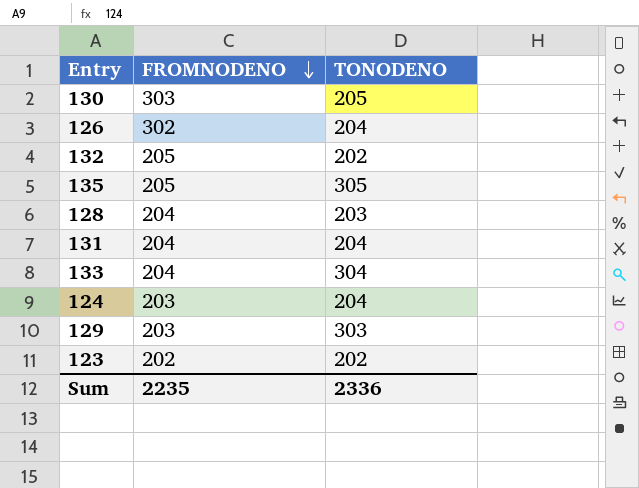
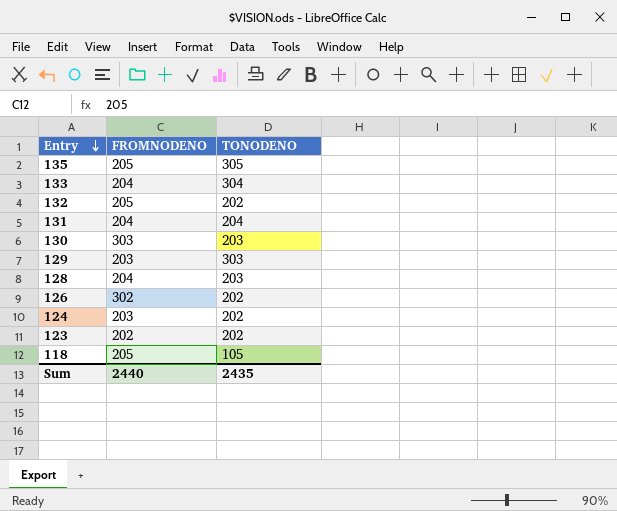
row order: FROMNODENO descending -> Entry descending
130 | TONODENO: 205 -> 203
126 | TONODENO: 204 -> 202
124 | TONODENO: 204 -> 202
row 118: none -> 205 | 105
Sum | FROMNODENO: 2235 -> 2440
Sum | TONODENO: 2336 -> 2435

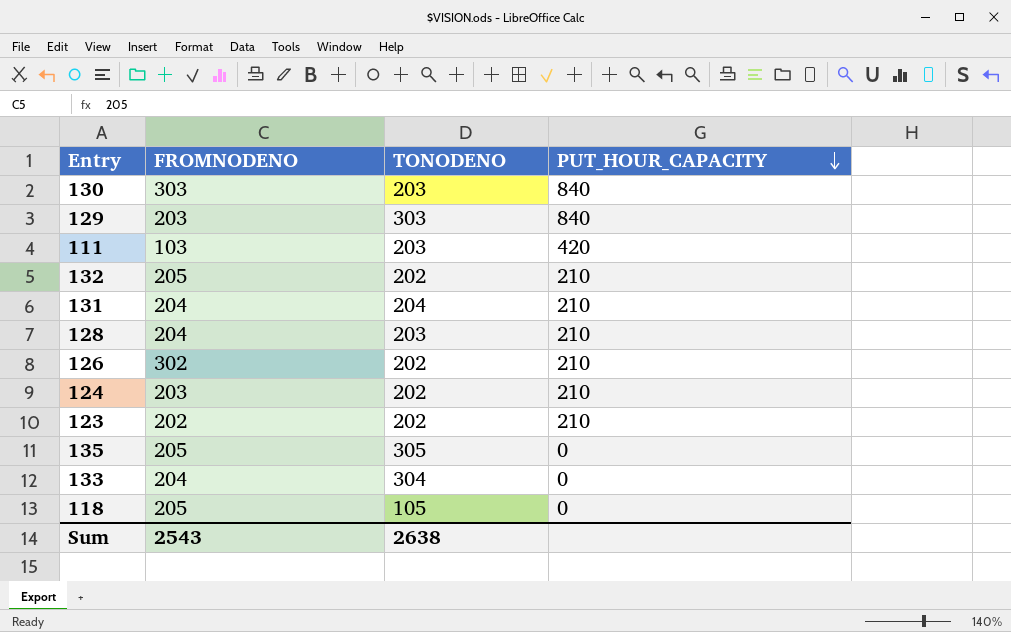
row order: Entry descending -> PUT_HOUR_CAPACITY descending
column PUT_HOUR_CAPACITY | position: none -> 4
row 111: none -> 103 | 203 | 420
Sum | FROMNODENO: 2440 -> 2543
Sum | TONODENO: 2435 -> 2638

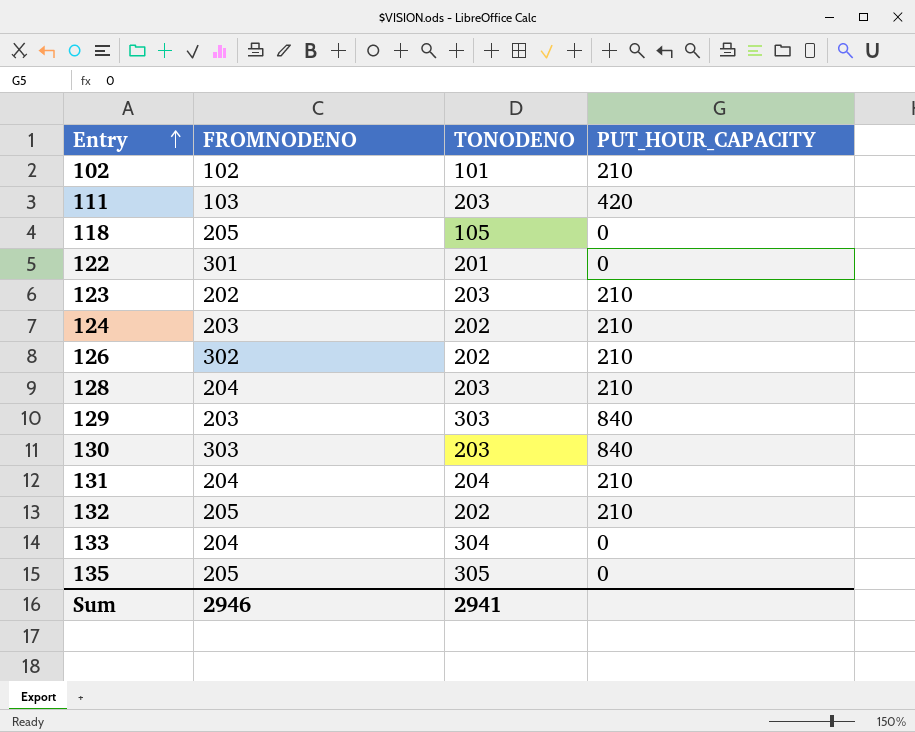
row order: PUT_HOUR_CAPACITY descending -> Entry ascending
row 102: none -> 102 | 101 | 210
row 122: none -> 301 | 201 | 0
123 | TONODENO: 202 -> 203
Sum | FROMNODENO: 2543 -> 2946
Sum | TONODENO: 2638 -> 2941

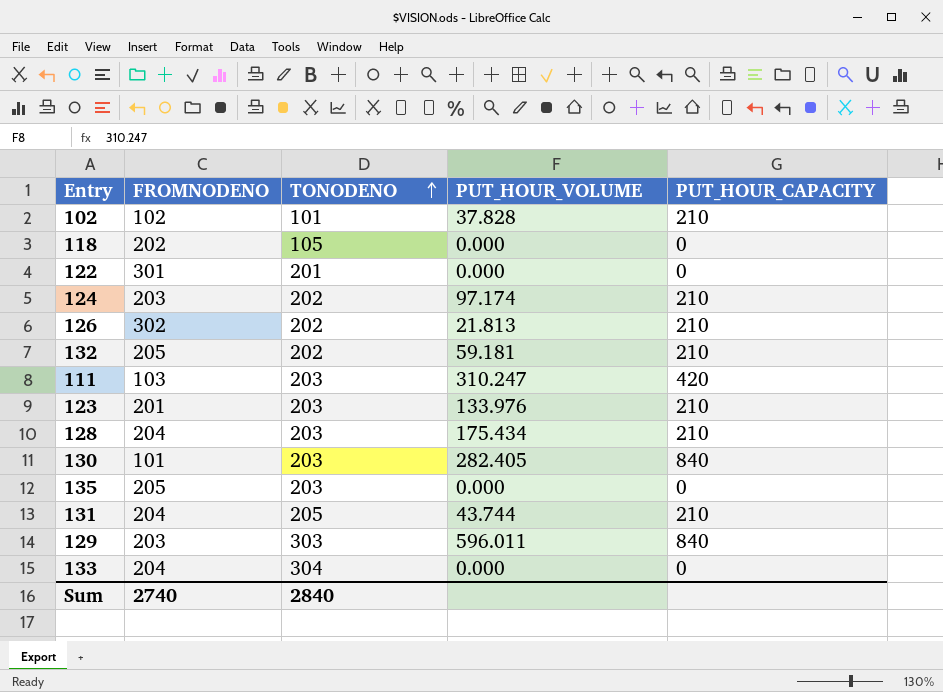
row order: Entry ascending -> TONODENO ascending
column PUT_HOUR_VOLUME | position: none -> 4
118 | FROMNODENO: 205 -> 202
123 | FROMNODENO: 202 -> 201
130 | FROMNODENO: 303 -> 101
135 | TONODENO: 305 -> 203
131 | TONODENO: 204 -> 205
Sum | FROMNODENO: 2946 -> 2740
Sum | TONODENO: 2941 -> 2840

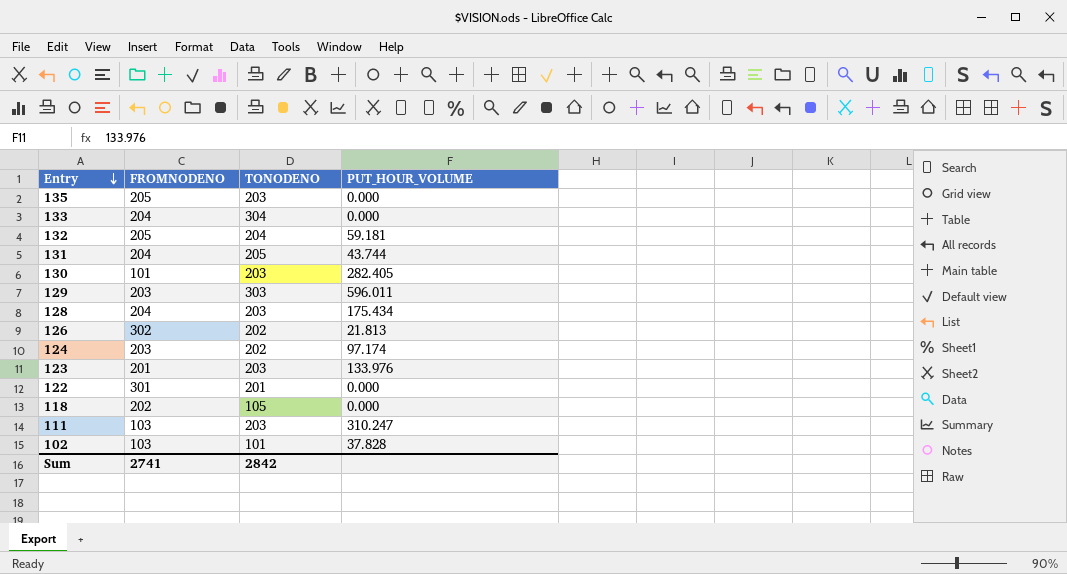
row order: TONODENO ascending -> Entry descending
column PUT_HOUR_CAPACITY | position: 5 -> none
132 | TONODENO: 202 -> 204
102 | FROMNODENO: 102 -> 103
Sum | FROMNODENO: 2740 -> 2741
Sum | TONODENO: 2840 -> 2842

